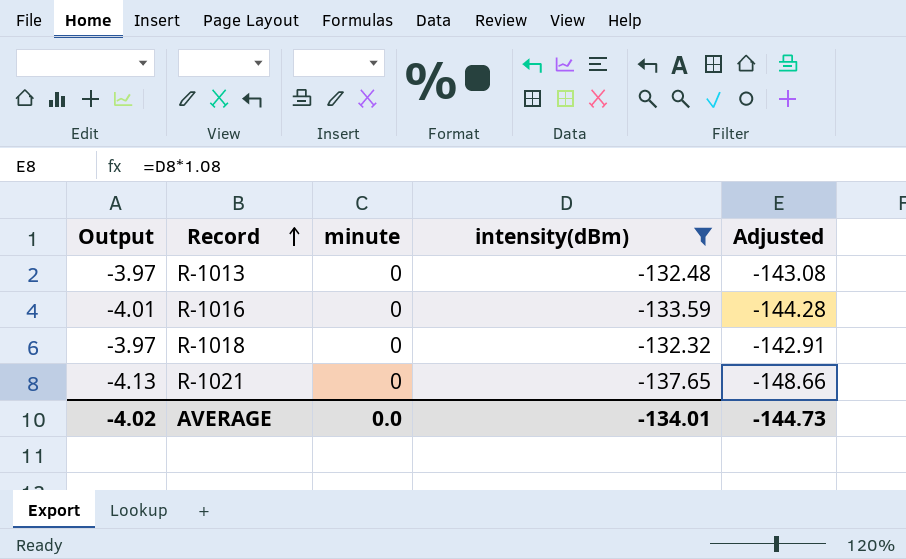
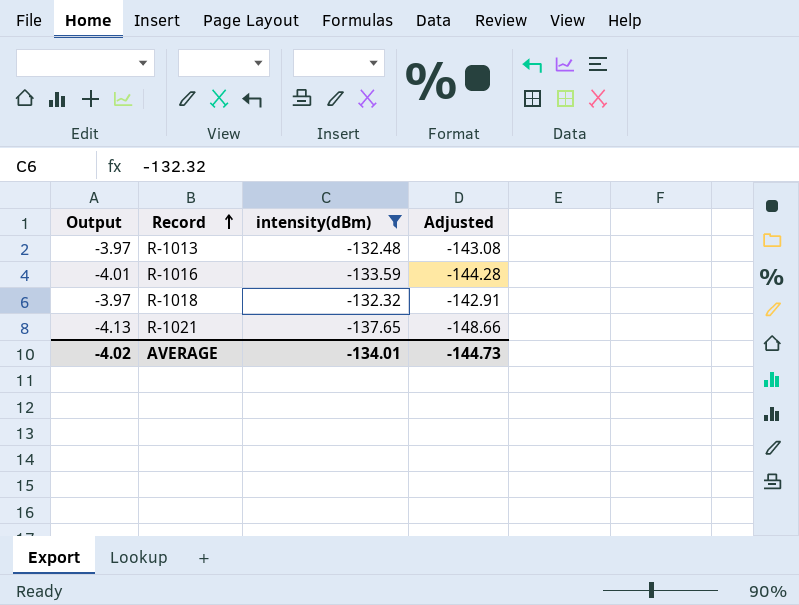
column minute | position: 3 -> none

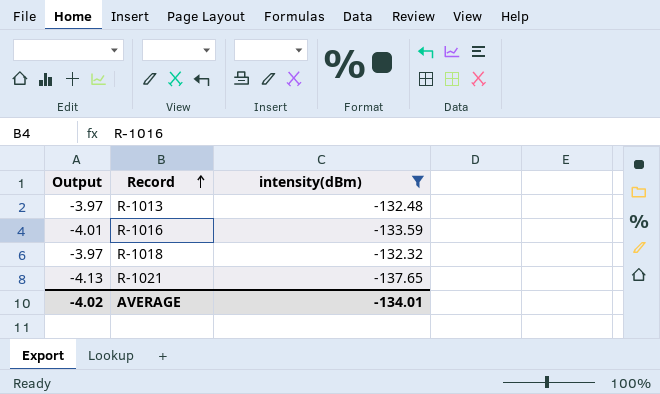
column Adjusted | formula: [intensity(dBm)] * 1.08 -> none

